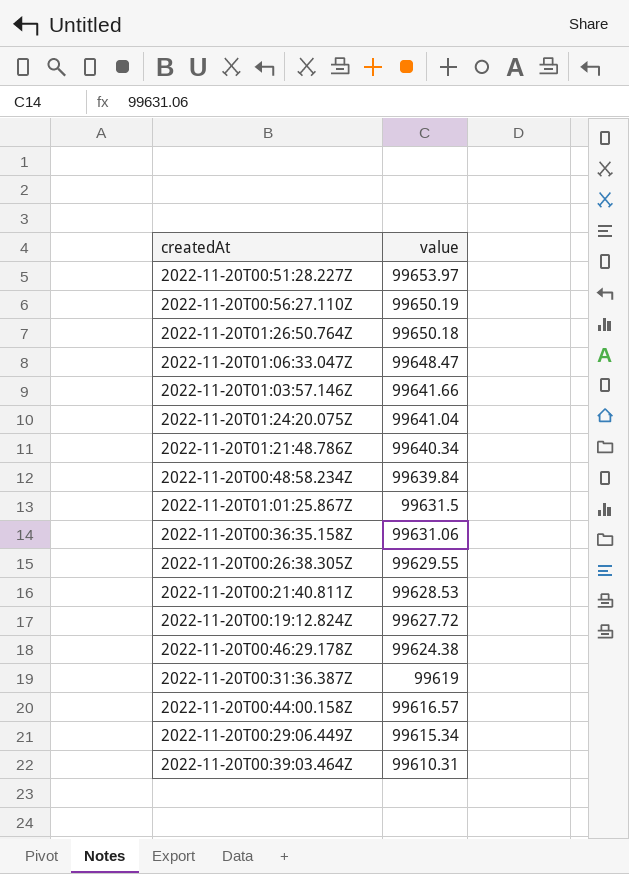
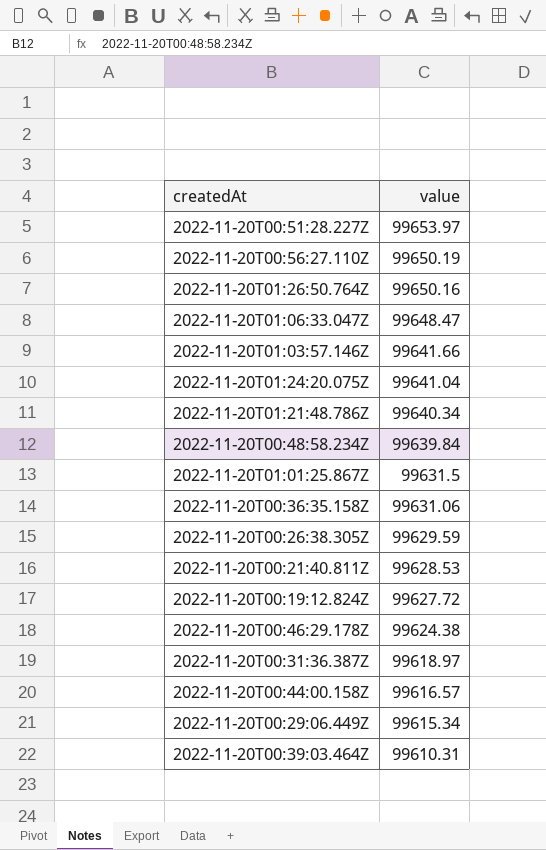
2022-11-20T01:26:50.764Z | value: 99650.18 -> 99650.16
2022-11-20T00:26:38.305Z | value: 99629.55 -> 99629.59
2022-11-20T00:31:36.387Z | value: 99619 -> 99618.97

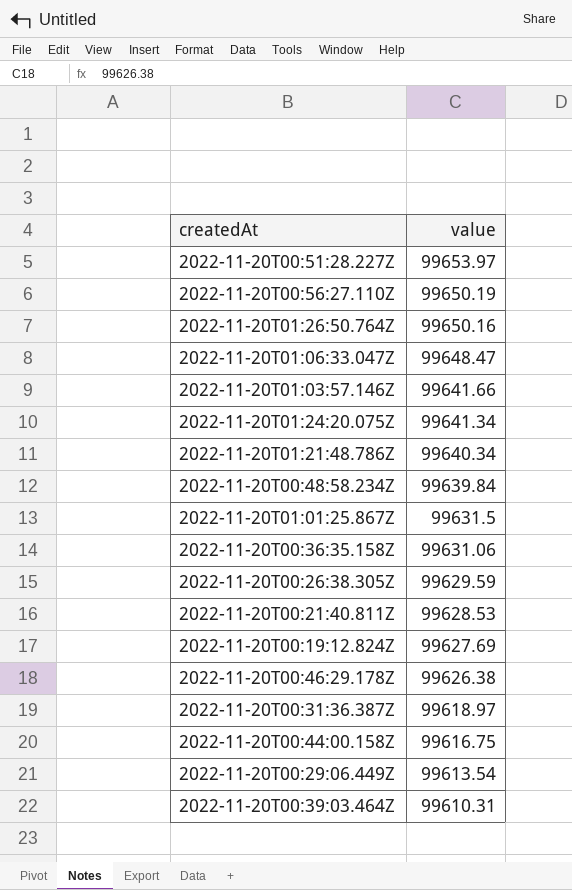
2022-11-20T01:24:20.075Z | value: 99641.04 -> 99641.34
2022-11-20T00:19:12.824Z | value: 99627.72 -> 99627.69
2022-11-20T00:46:29.178Z | value: 99624.38 -> 99626.38
2022-11-20T00:44:00.158Z | value: 99616.57 -> 99616.75
2022-11-20T00:29:06.449Z | value: 99615.34 -> 99613.54

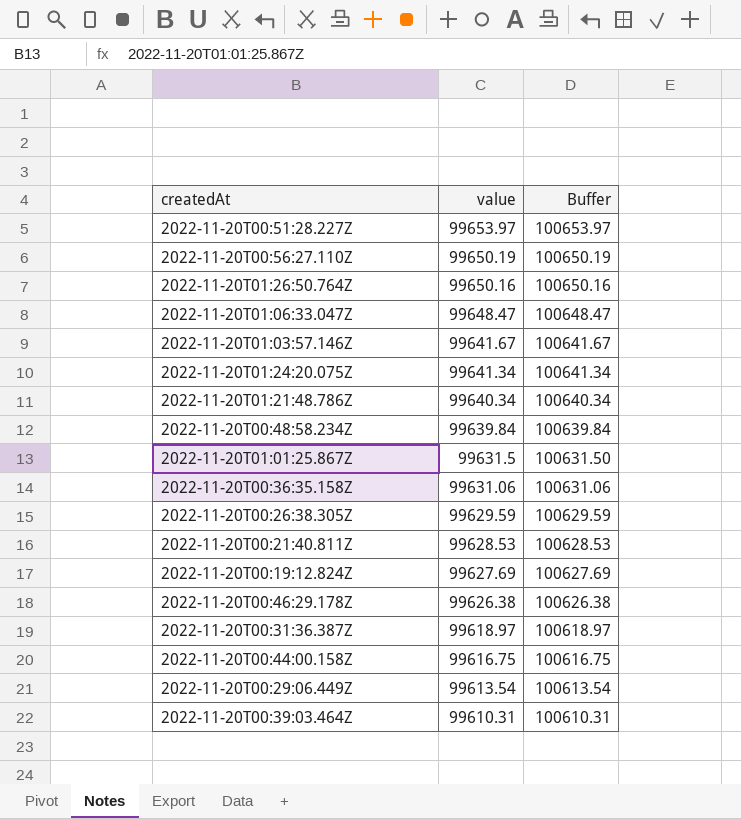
column Buffer | formula: none -> [value] + 1000
2022-11-20T01:03:57.146Z | value: 99641.66 -> 99641.67

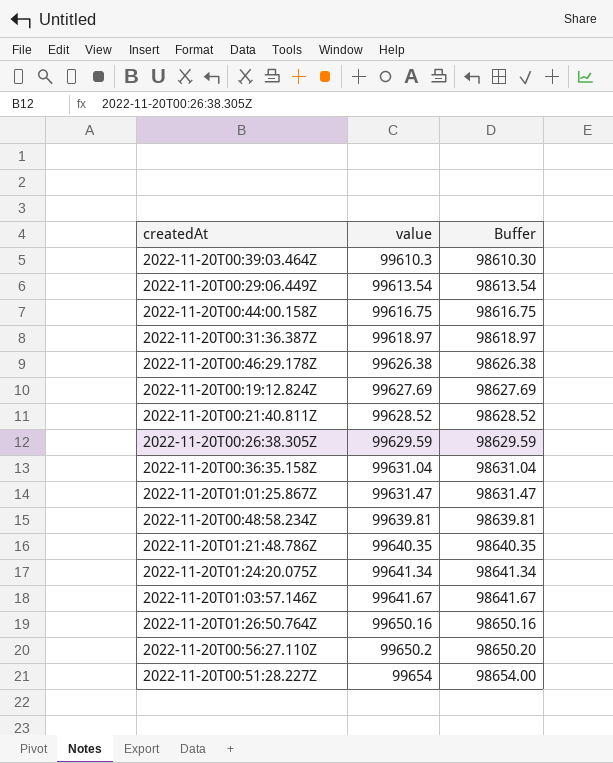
row order: value descending -> value ascending
column Buffer | formula: [value] + 1000 -> [value] - 1000
row 2022-11-20T01:06:33.047Z: 99648.47 | 100648.47 -> none
2022-11-20T00:39:03.464Z | value: 99610.31 -> 99610.3
2022-11-20T00:21:40.811Z | value: 99628.53 -> 99628.52
2022-11-20T00:36:35.158Z | value: 99631.06 -> 99631.04
2022-11-20T01:01:25.867Z | value: 99631.5 -> 99631.47
2022-11-20T00:48:58.234Z | value: 99639.84 -> 99639.81
2022-11-20T01:21:48.786Z | value: 99640.34 -> 99640.35
2022-11-20T00:56:27.110Z | value: 99650.19 -> 99650.2
2022-11-20T00:51:28.227Z | value: 99653.97 -> 99654

